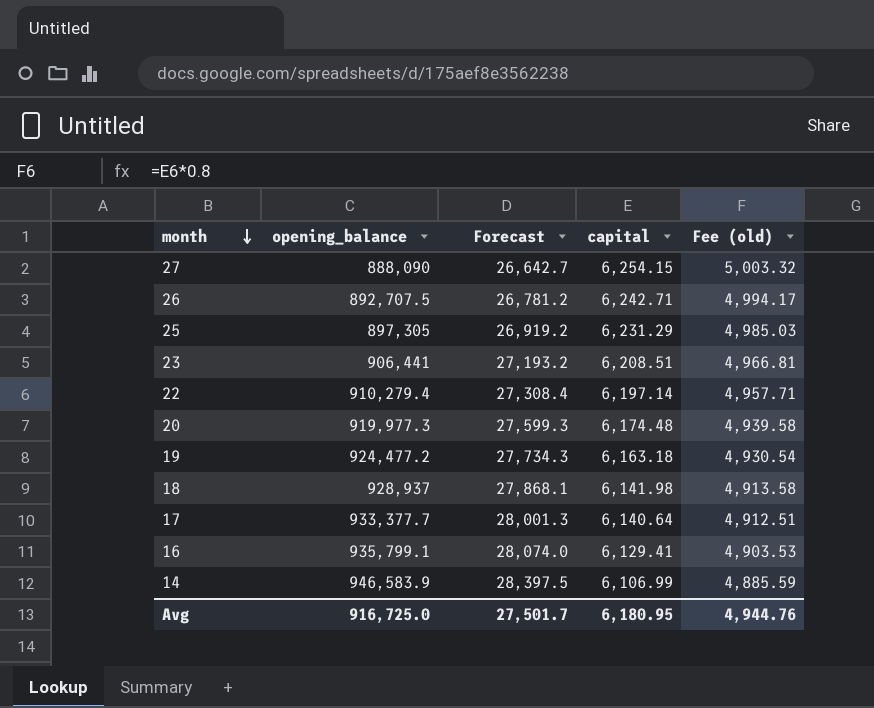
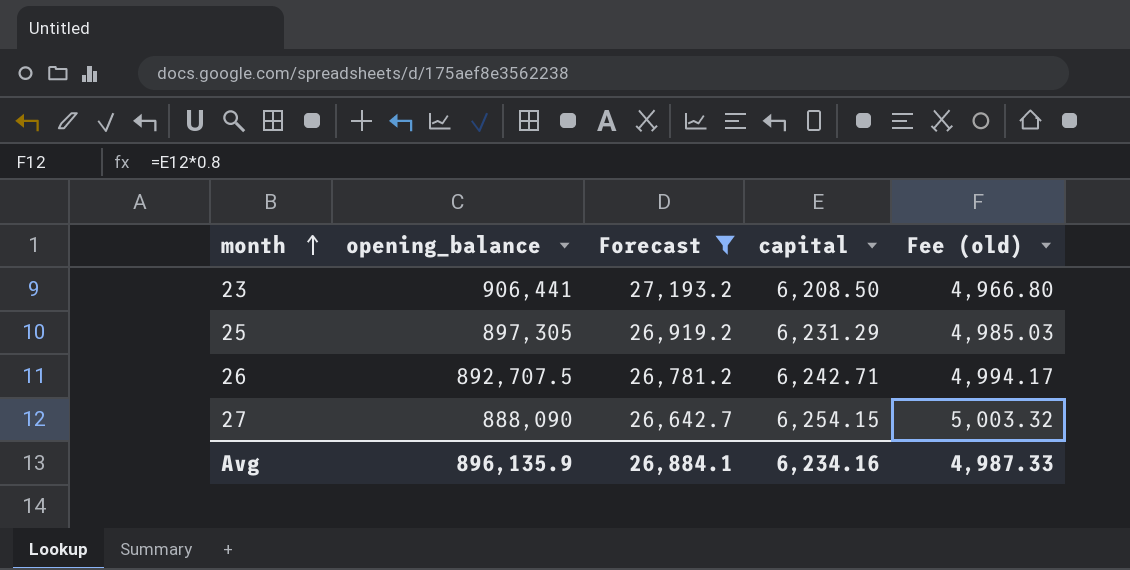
filter: none -> Forecast <= 27,193.2
row order: month descending -> month ascending
23 | capital: 6,208.51 -> 6,208.50
23 | Fee (old): 4,966.81 -> 4,966.80
Avg | opening_balance: 916,725.0 -> 896,135.9
Avg | Forecast: 27,501.7 -> 26,884.1
Avg | capital: 6,180.95 -> 6,234.16
Avg | Fee (old): 4,944.76 -> 4,987.33

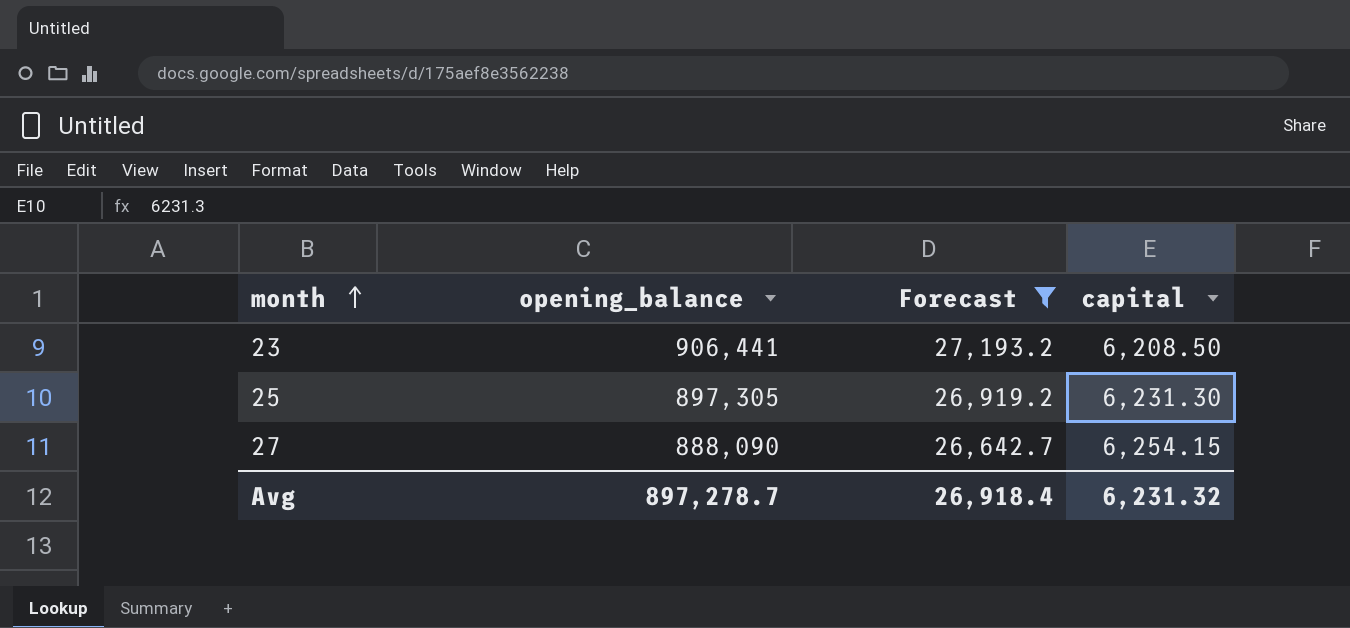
column Fee (old) | formula: [capital] * 0.8 -> none
row 26: 892,707.5 | 26,781.2 | 6,242.71 | 4,994.17 -> none
25 | capital: 6,231.29 -> 6,231.30
Avg | opening_balance: 896,135.9 -> 897,278.7
Avg | Forecast: 26,884.1 -> 26,918.4
Avg | capital: 6,234.16 -> 6,231.32

